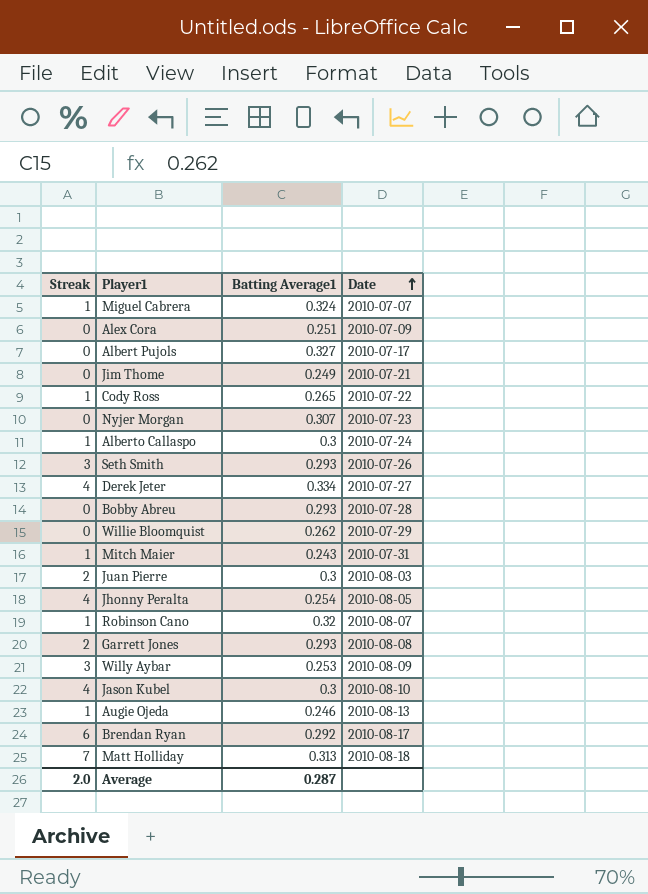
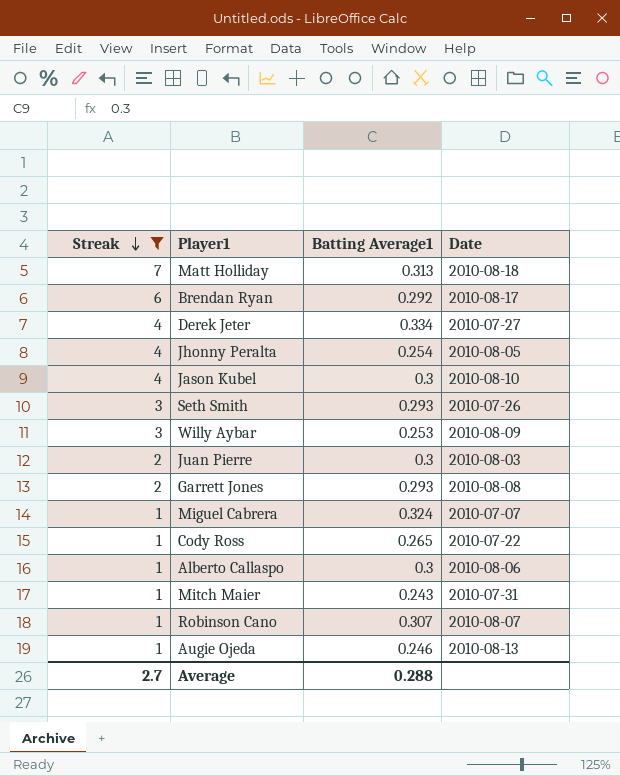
filter: none -> Streak != 0
row order: Date ascending -> Streak descending
Alberto Callaspo | Date: 2010-07-24 -> 2010-08-06
Robinson Cano | Batting Average1: 0.32 -> 0.307
Average | Streak: 2.0 -> 2.7
Average | Batting Average1: 0.287 -> 0.288

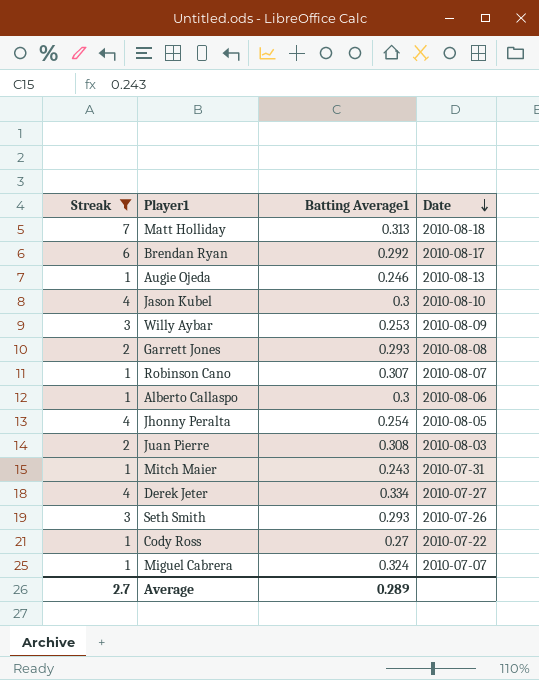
row order: Streak descending -> Date descending
Juan Pierre | Batting Average1: 0.3 -> 0.308
Cody Ross | Batting Average1: 0.265 -> 0.27
Average | Batting Average1: 0.288 -> 0.289

